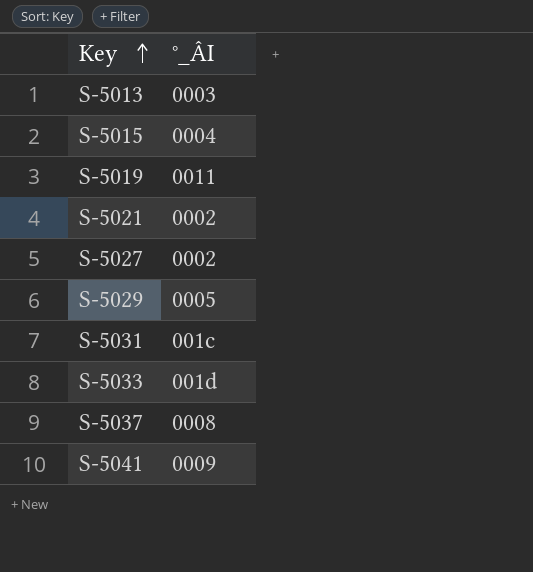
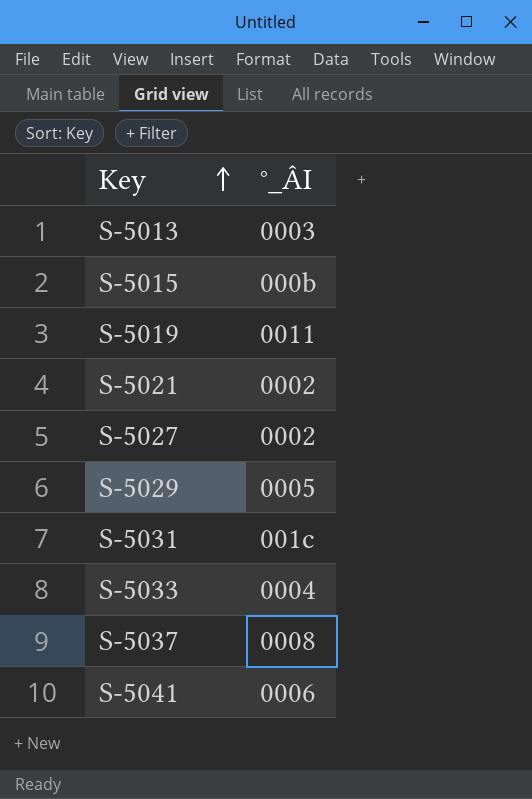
S-5015 | °_ÂI: 0004 -> 000b
S-5033 | °_ÂI: 001d -> 0004
S-5041 | °_ÂI: 0009 -> 0006

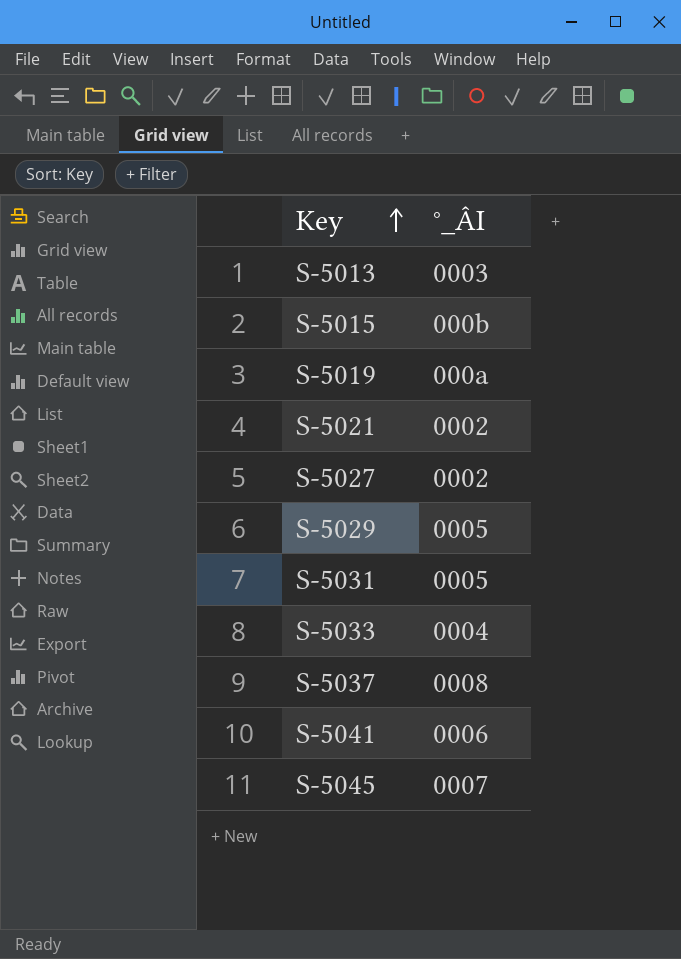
S-5019 | °_ÂI: 0011 -> 000a
S-5031 | °_ÂI: 001c -> 0005
row S-5045: none -> 0007

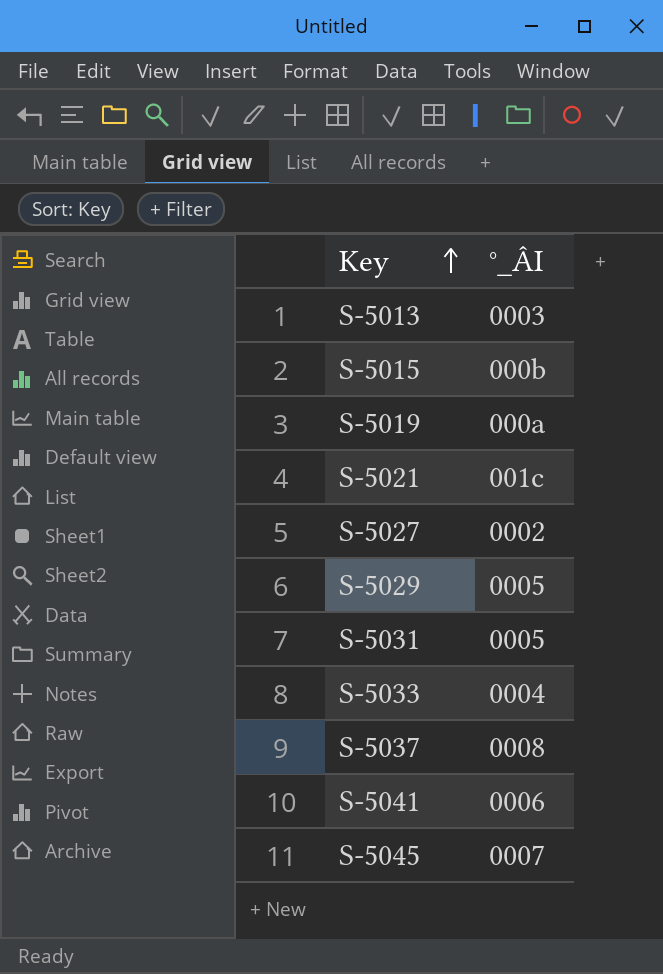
S-5021 | °_ÂI: 0002 -> 001c

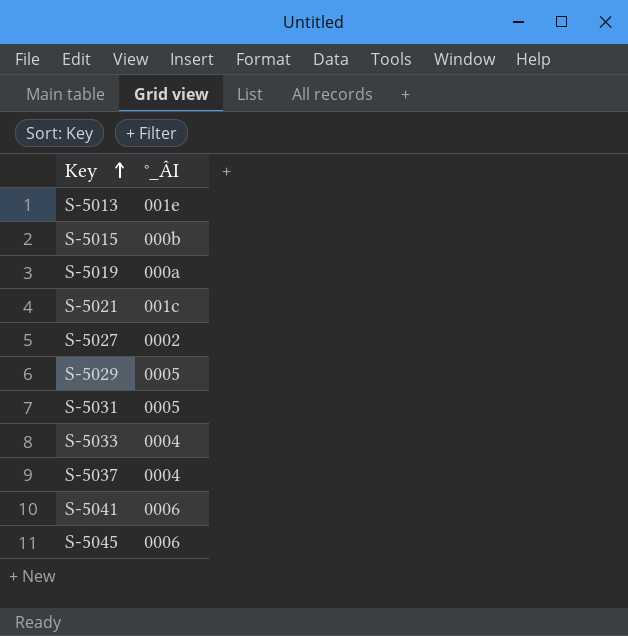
S-5013 | °_ÂI: 0003 -> 001e
S-5037 | °_ÂI: 0008 -> 0004
S-5045 | °_ÂI: 0007 -> 0006

